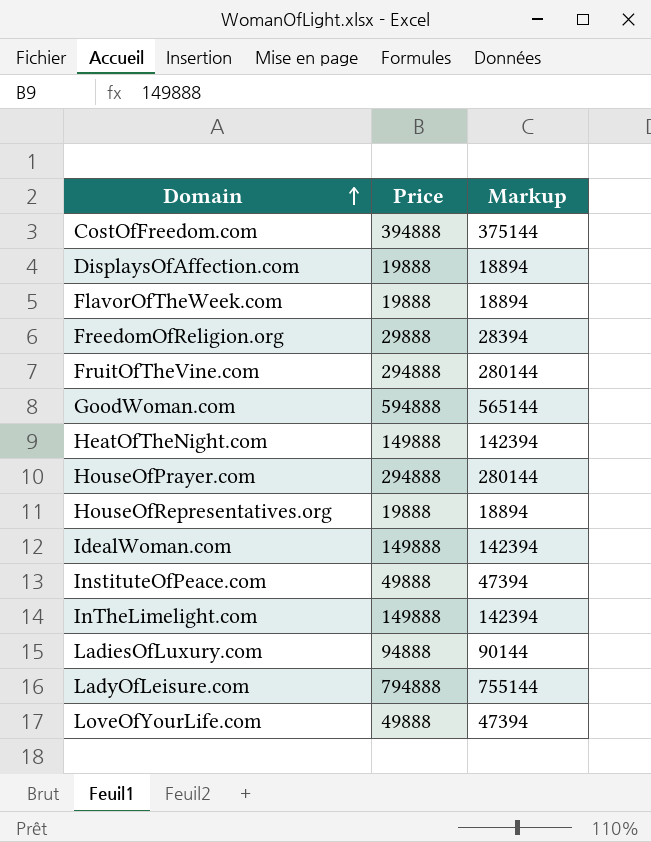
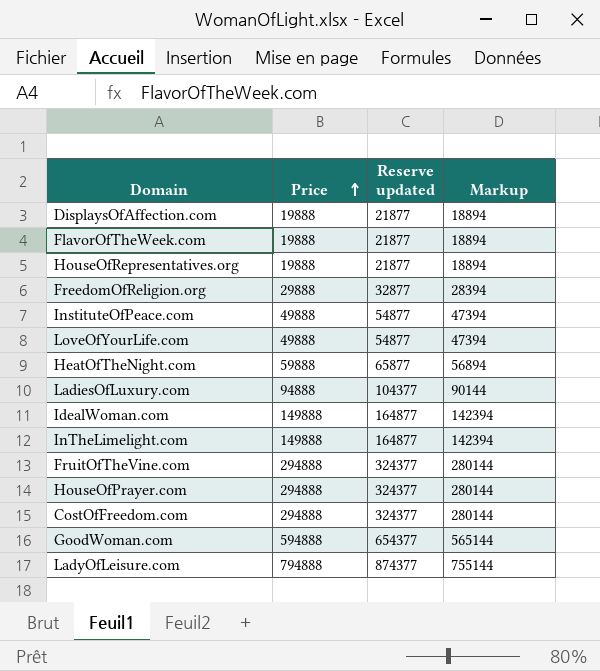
row order: Domain ascending -> Price ascending
column Reserve updated | formula: none -> [Price] * 1.1
HeatOfTheNight.com | Price: 149888 -> 59888
HeatOfTheNight.com | Markup: 142394 -> 56894
CostOfFreedom.com | Price: 394888 -> 294888
CostOfFreedom.com | Markup: 375144 -> 280144

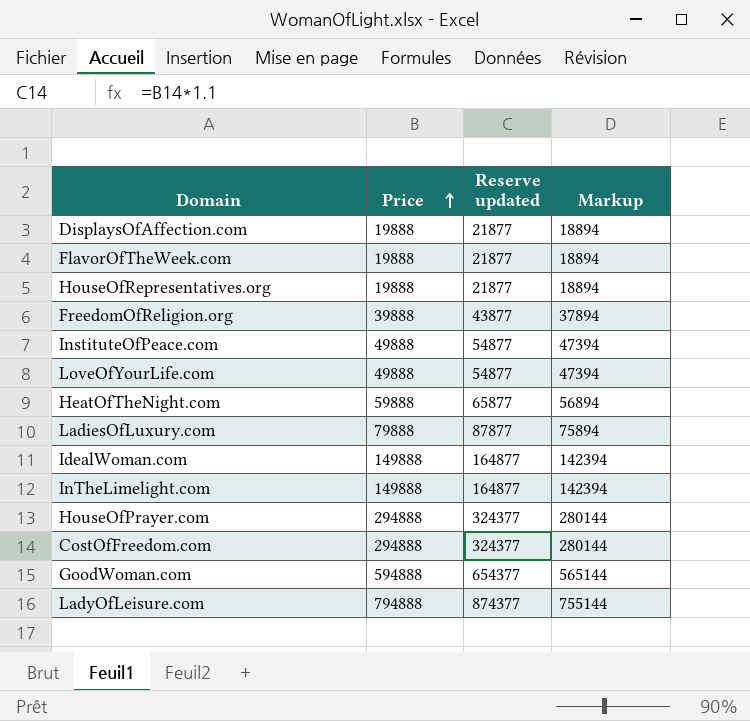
row FruitOfTheVine.com: 294888 | 324377 | 280144 -> none
FreedomOfReligion.org | Price: 29888 -> 39888
FreedomOfReligion.org | Reserve updated: 32877 -> 43877
FreedomOfReligion.org | Markup: 28394 -> 37894
LadiesOfLuxury.com | Price: 94888 -> 79888
LadiesOfLuxury.com | Reserve updated: 104377 -> 87877
LadiesOfLuxury.com | Markup: 90144 -> 75894

